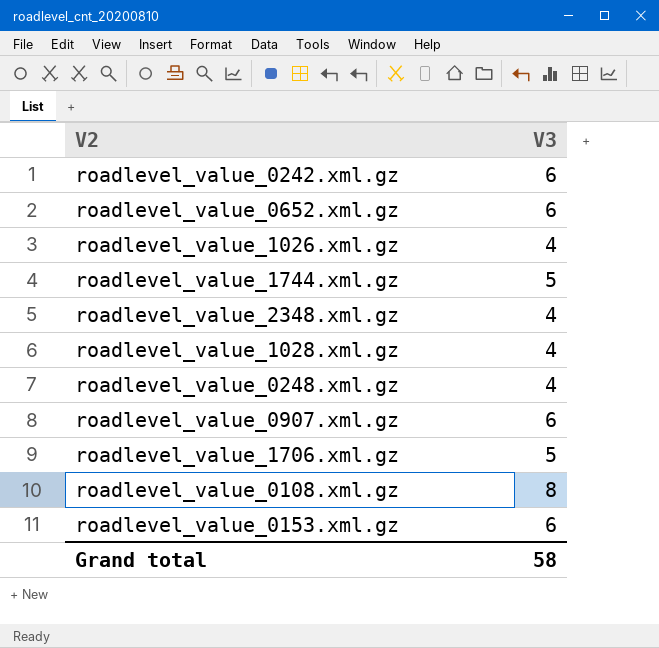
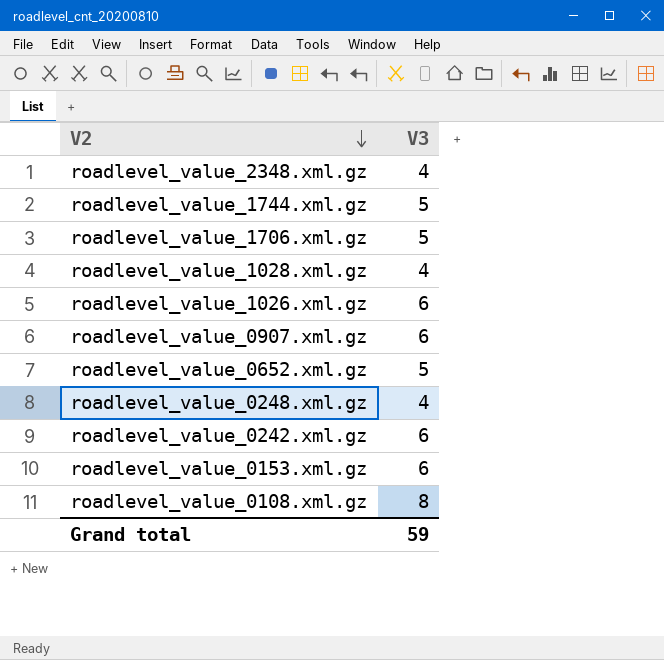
row order: none -> V2 descending
roadlevel_value_1026.xml.gz | V3: 4 -> 6
roadlevel_value_0652.xml.gz | V3: 6 -> 5
Grand total | V3: 58 -> 59

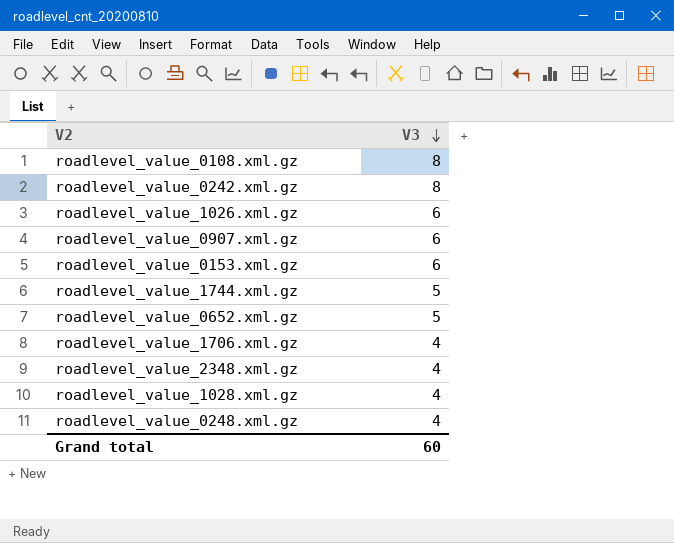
row order: V2 descending -> V3 descending
roadlevel_value_0242.xml.gz | V3: 6 -> 8
roadlevel_value_1706.xml.gz | V3: 5 -> 4
Grand total | V3: 59 -> 60

